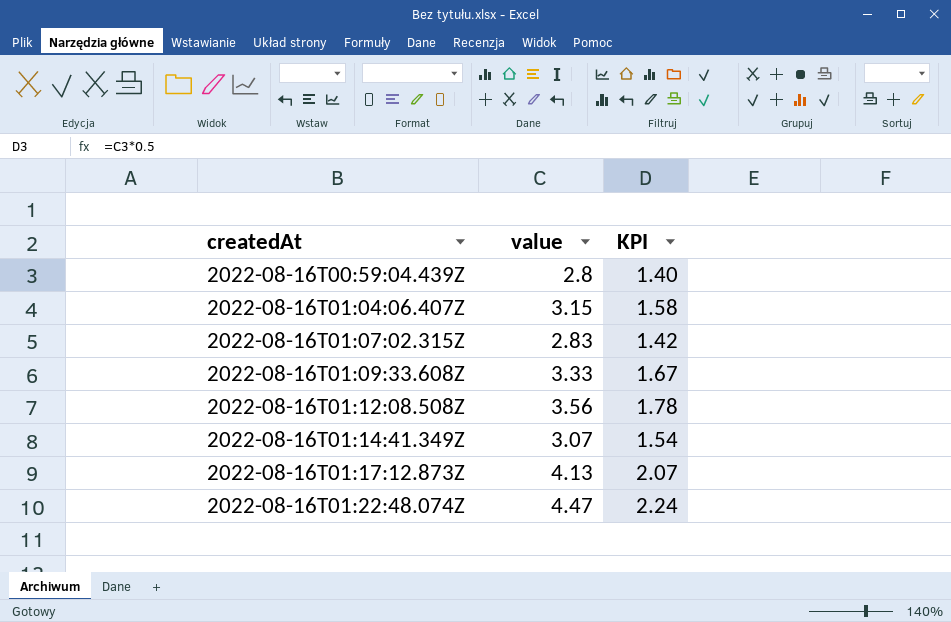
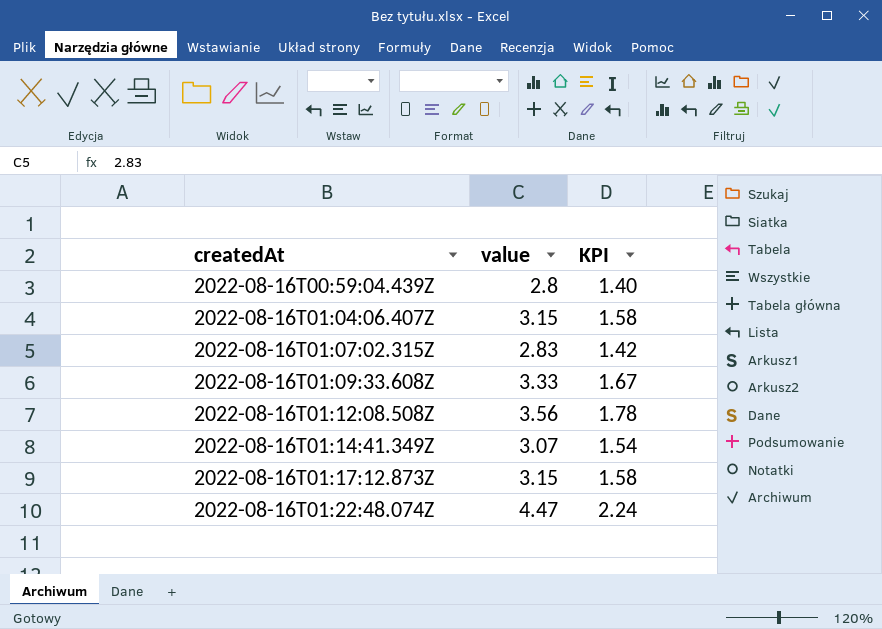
2022-08-16T01:17:12.873Z | value: 4.13 -> 3.15
2022-08-16T01:17:12.873Z | KPI: 2.07 -> 1.58

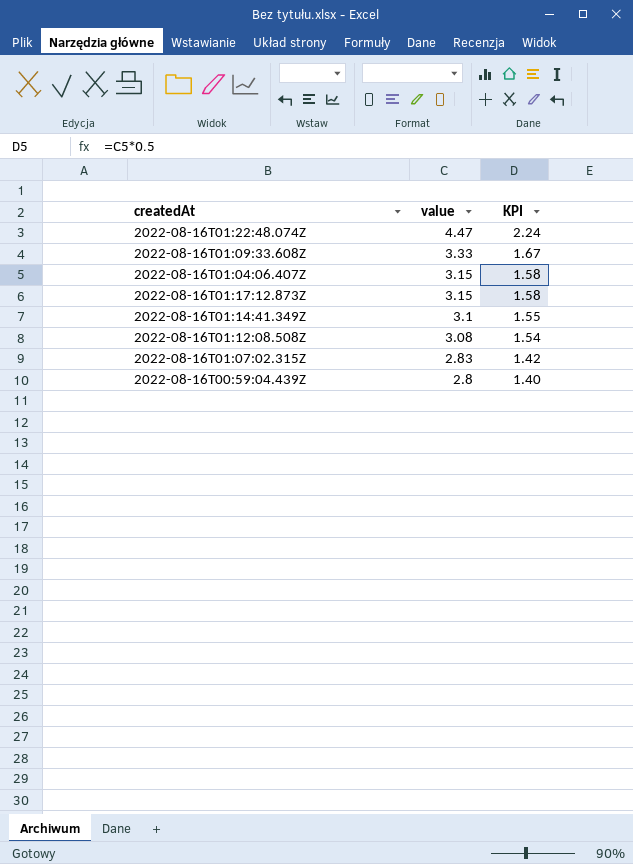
row order: createdAt ascending -> value descending
2022-08-16T01:14:41.349Z | value: 3.07 -> 3.1
2022-08-16T01:14:41.349Z | KPI: 1.54 -> 1.55
2022-08-16T01:12:08.508Z | value: 3.56 -> 3.08
2022-08-16T01:12:08.508Z | KPI: 1.78 -> 1.54

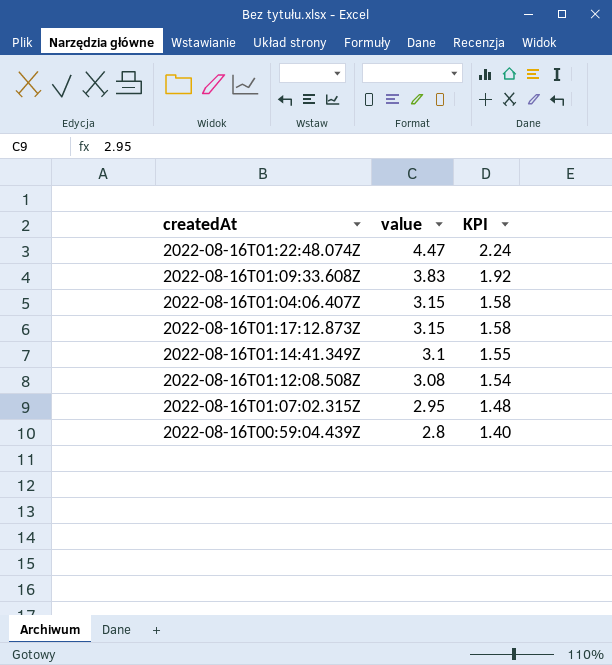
2022-08-16T01:09:33.608Z | value: 3.33 -> 3.83
2022-08-16T01:09:33.608Z | KPI: 1.67 -> 1.92
2022-08-16T01:07:02.315Z | value: 2.83 -> 2.95
2022-08-16T01:07:02.315Z | KPI: 1.42 -> 1.48

